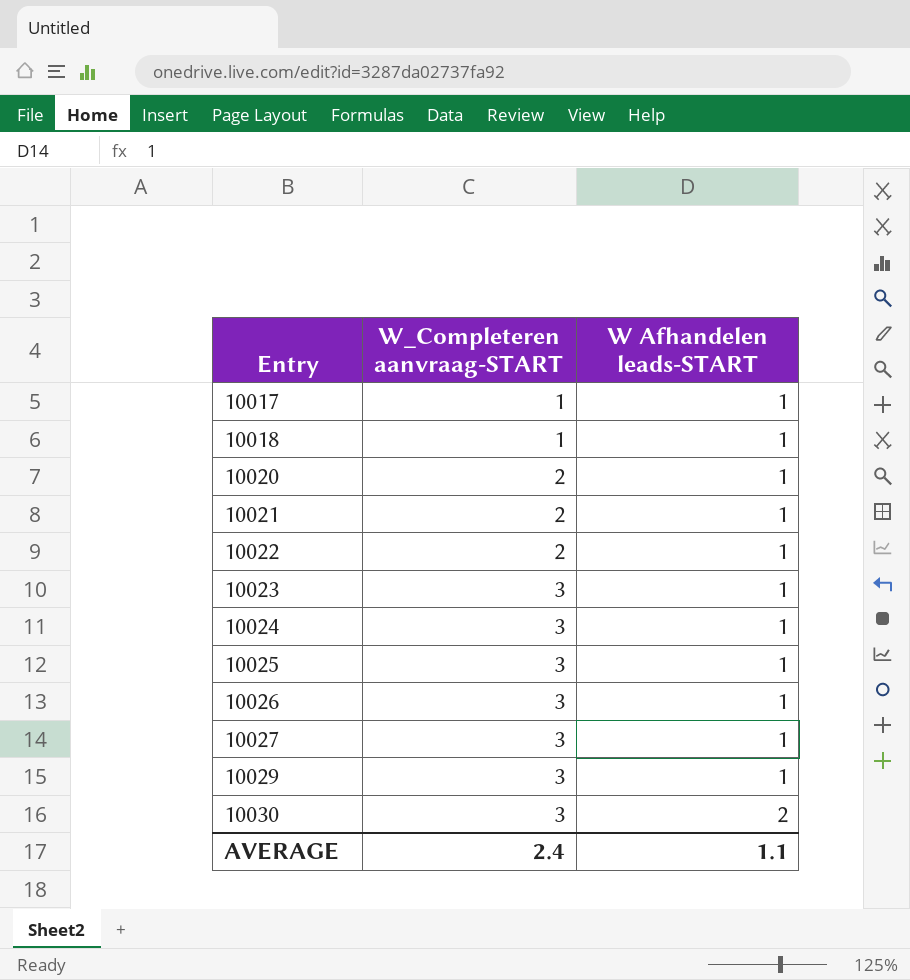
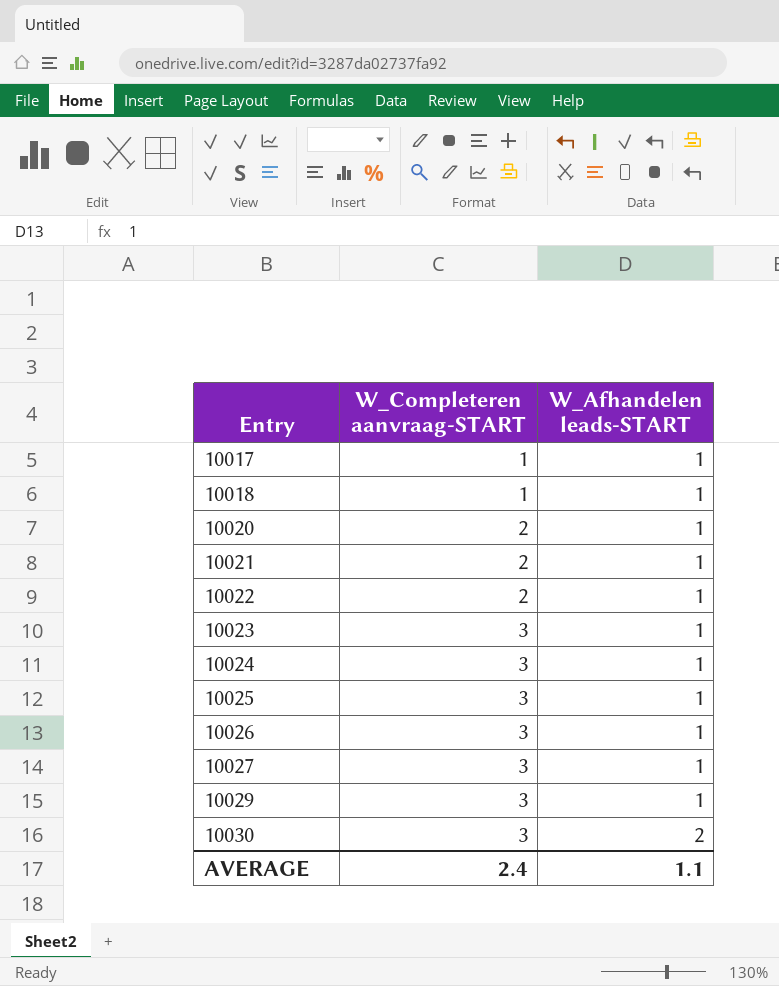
column name: W Afhandelen leads-START -> W_Afhandelen leads-START

